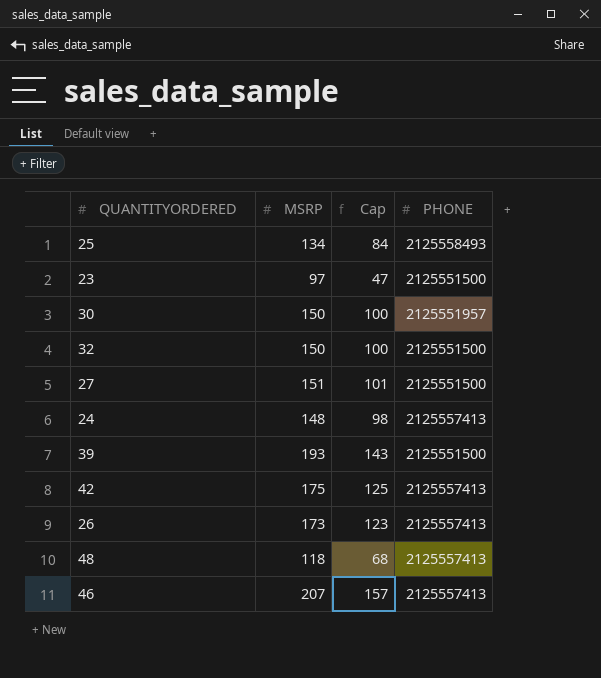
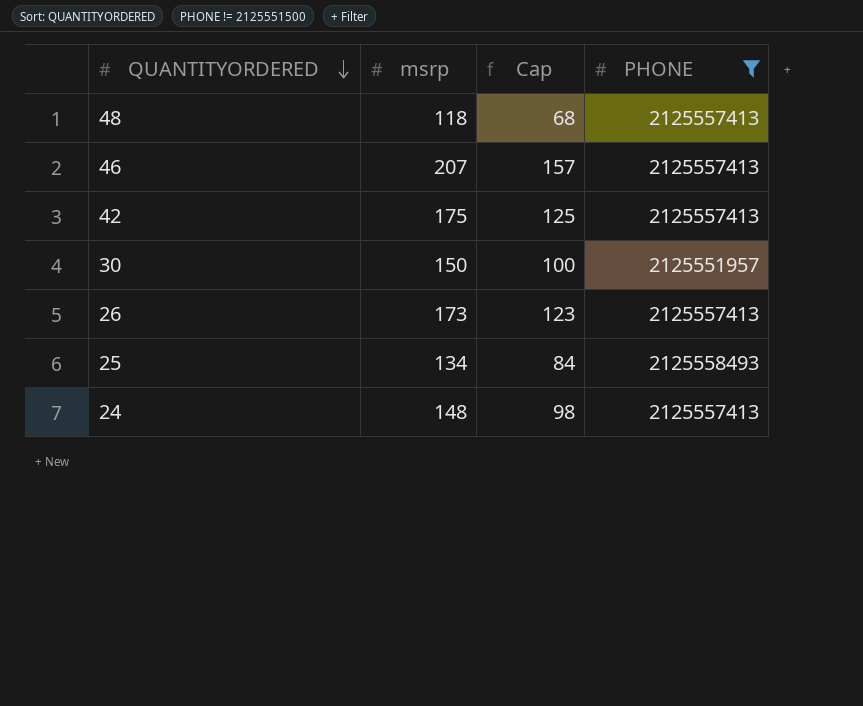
filter: none -> PHONE != 2125551500
row order: none -> QUANTITYORDERED descending
column name: MSRP -> msrp

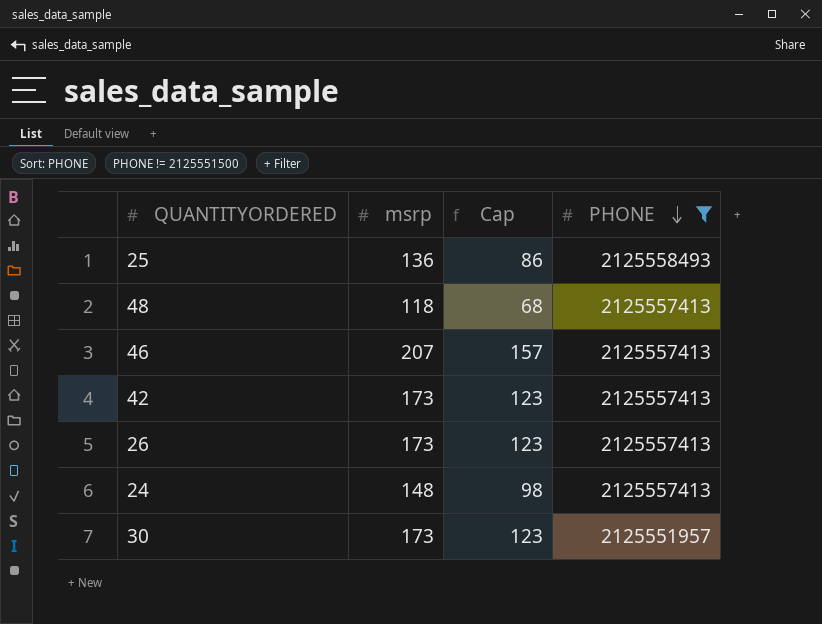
row order: QUANTITYORDERED descending -> PHONE descending
25 | msrp: 134 -> 136
25 | Cap: 84 -> 86
42 | msrp: 175 -> 173
42 | Cap: 125 -> 123
30 | msrp: 150 -> 173
30 | Cap: 100 -> 123

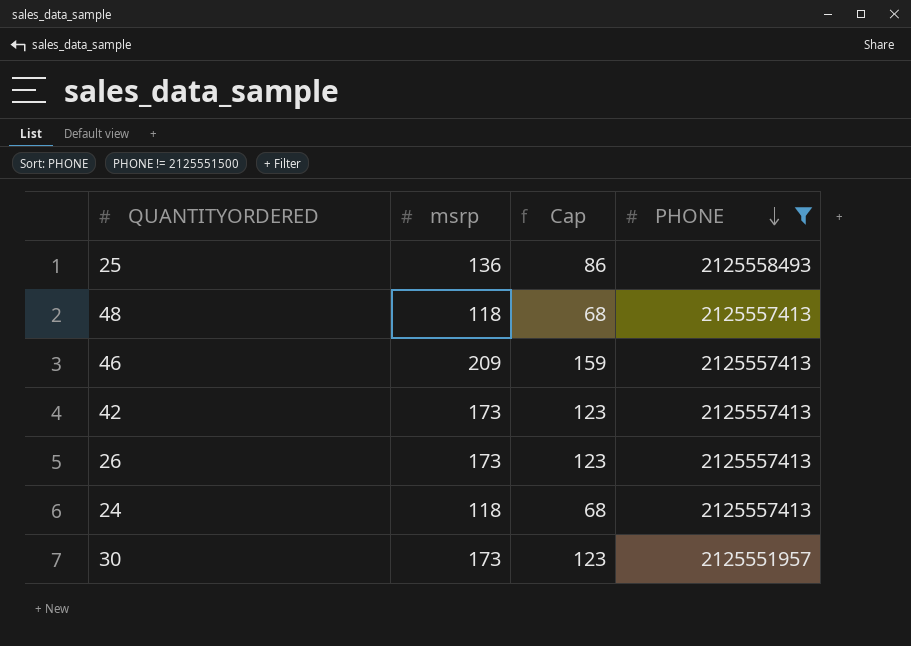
46 | msrp: 207 -> 209
46 | Cap: 157 -> 159
24 | msrp: 148 -> 118
24 | Cap: 98 -> 68

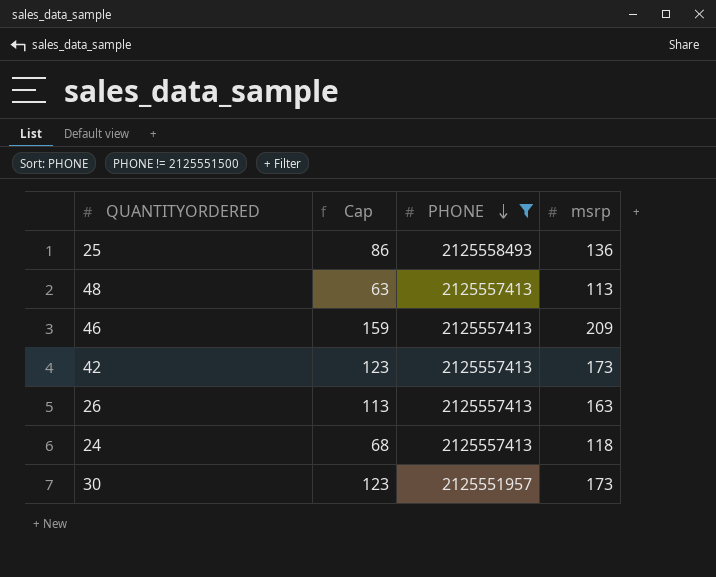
column msrp | position: 2 -> 4
48 | Cap: 68 -> 63
48 | msrp: 118 -> 113
26 | Cap: 123 -> 113
26 | msrp: 173 -> 163

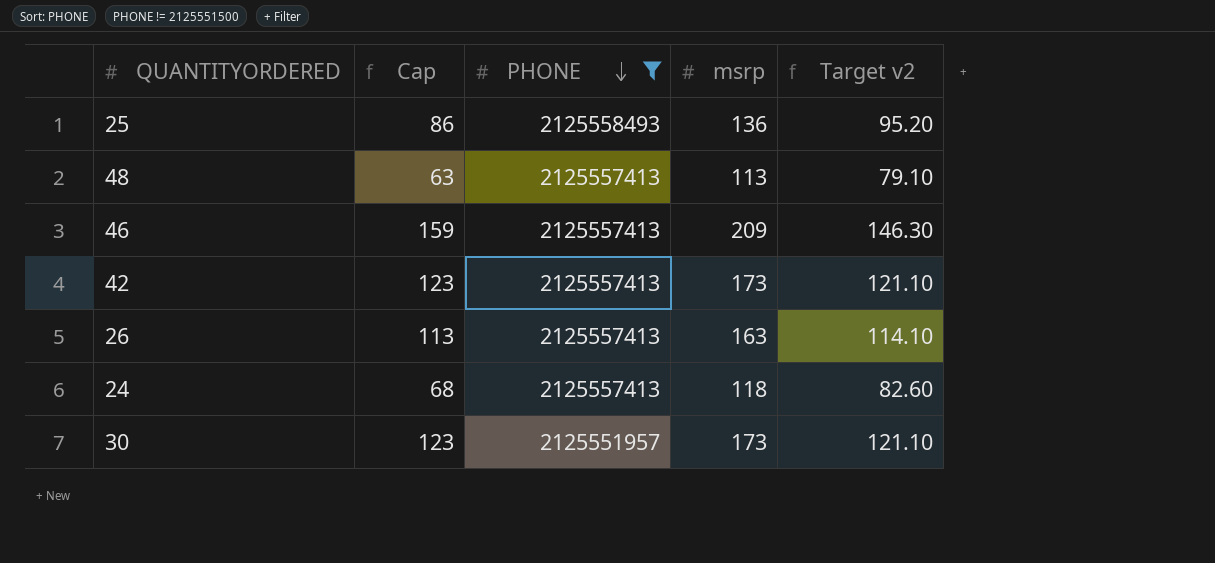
column Target v2 | formula: none -> [msrp] * 0.7

